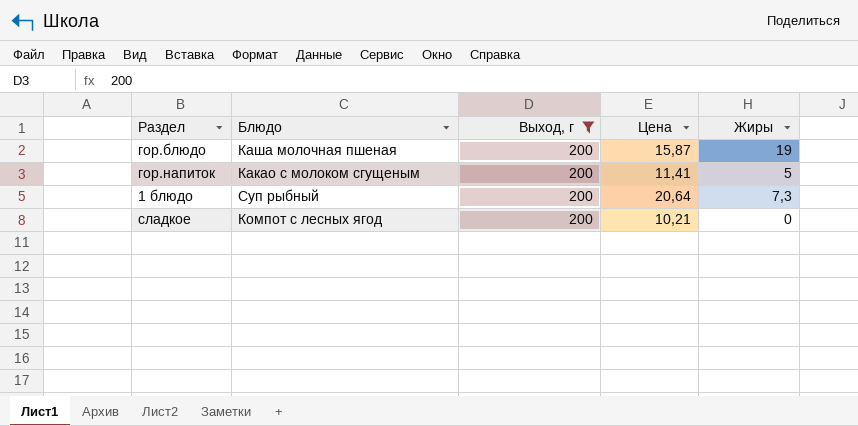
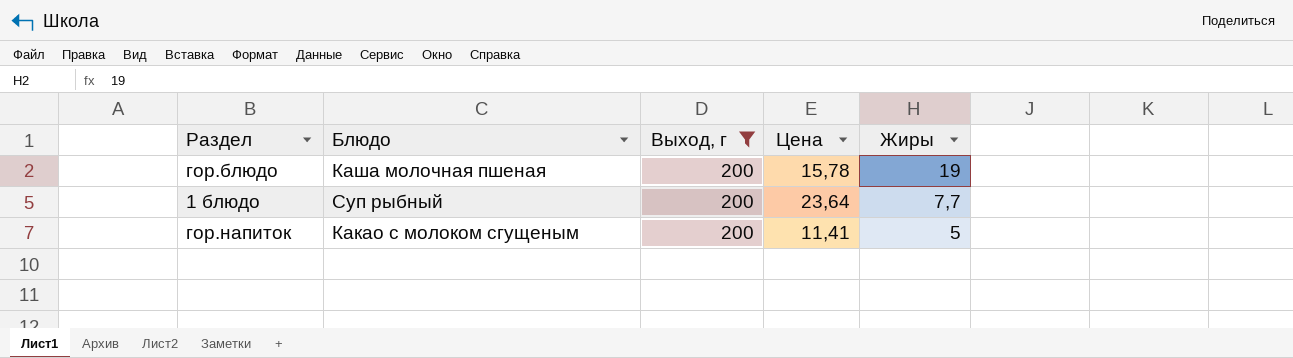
row order: none -> Жиры descending
row сладкое: Компот с лесных ягод | 200 | 10,21 | 0 -> none
гор.блюдо | Цена: 15,87 -> 15,78
1 блюдо | Цена: 20,64 -> 23,64
1 блюдо | Жиры: 7,3 -> 7,7

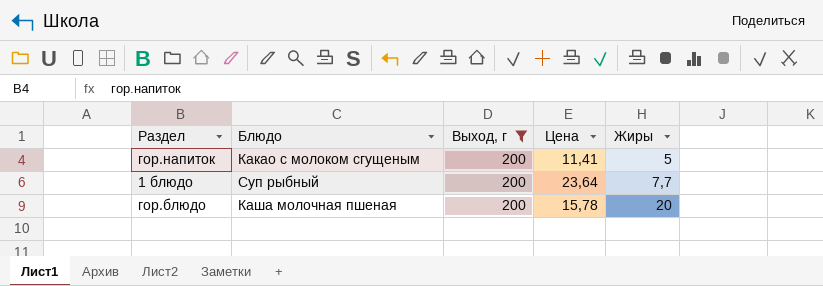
row order: Жиры descending -> Жиры ascending
гор.блюдо | Жиры: 19 -> 20

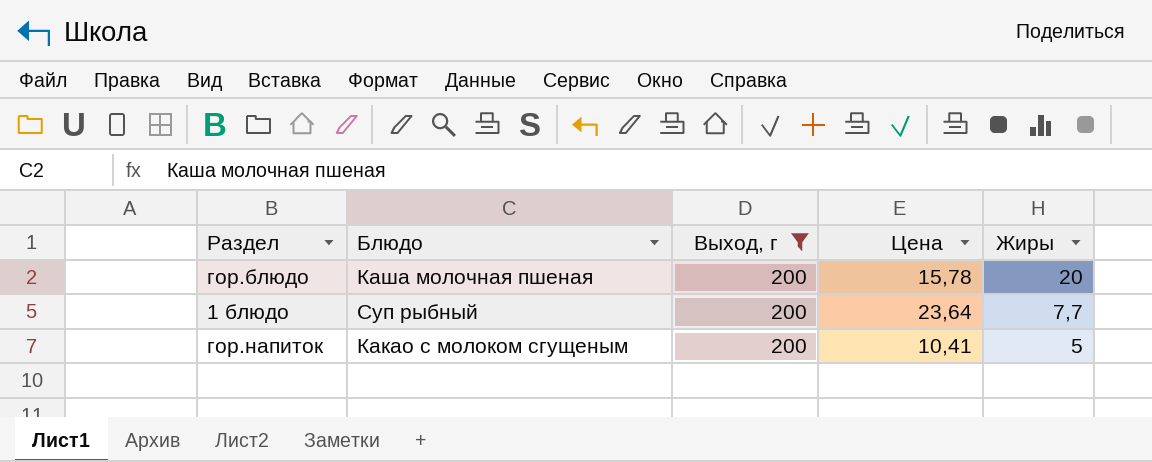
row order: Жиры ascending -> Жиры descending
гор.напиток | Цена: 11,41 -> 10,41

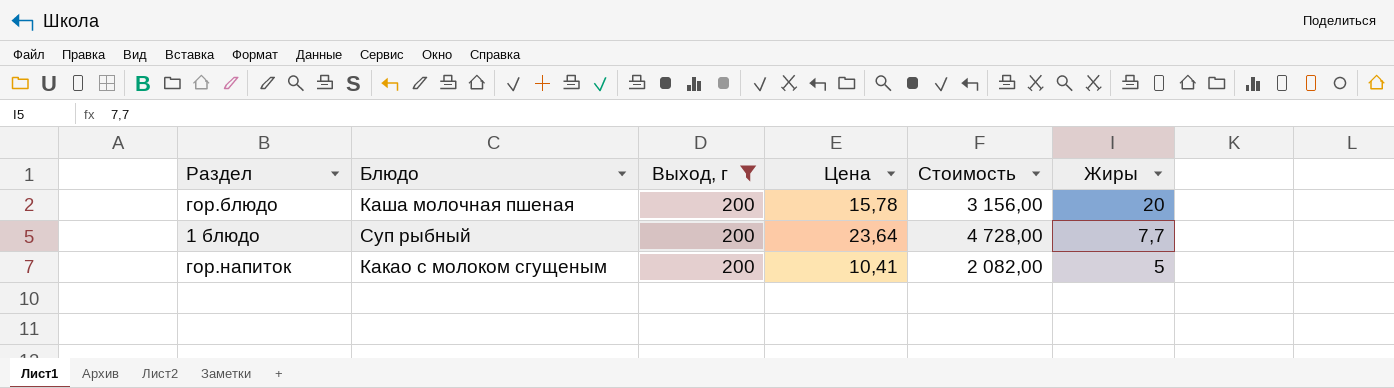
column Стоимость | formula: none -> [Выход, г] * [Цена]

